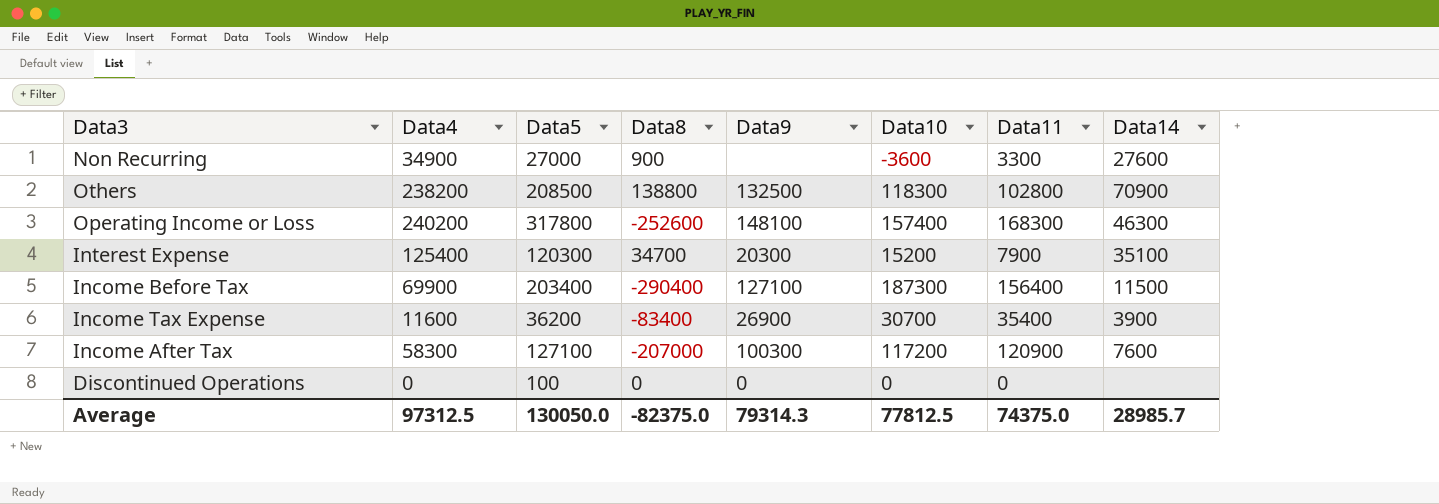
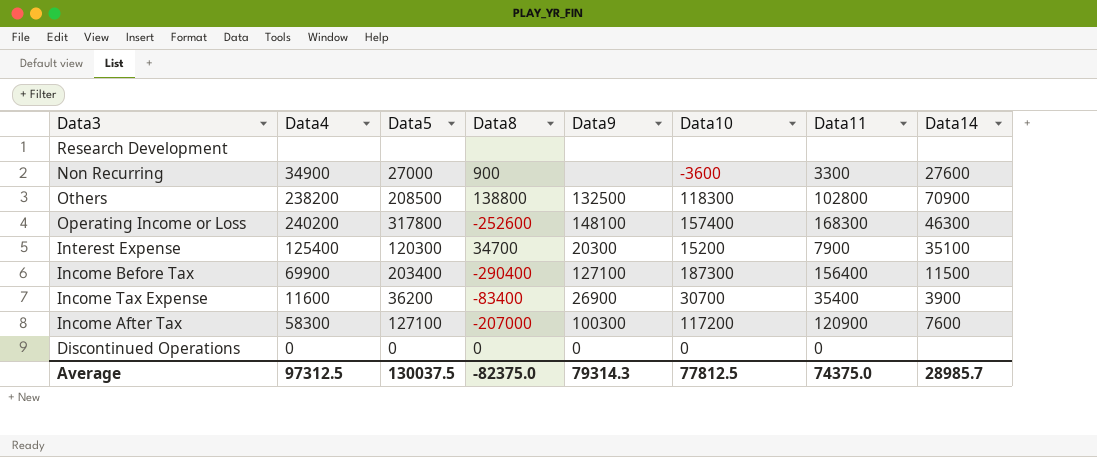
row Research Development: none -> none | none | none | none | none | none | none
Discontinued Operations | Data5: 100 -> 0
Average | Data5: 130050.0 -> 130037.5

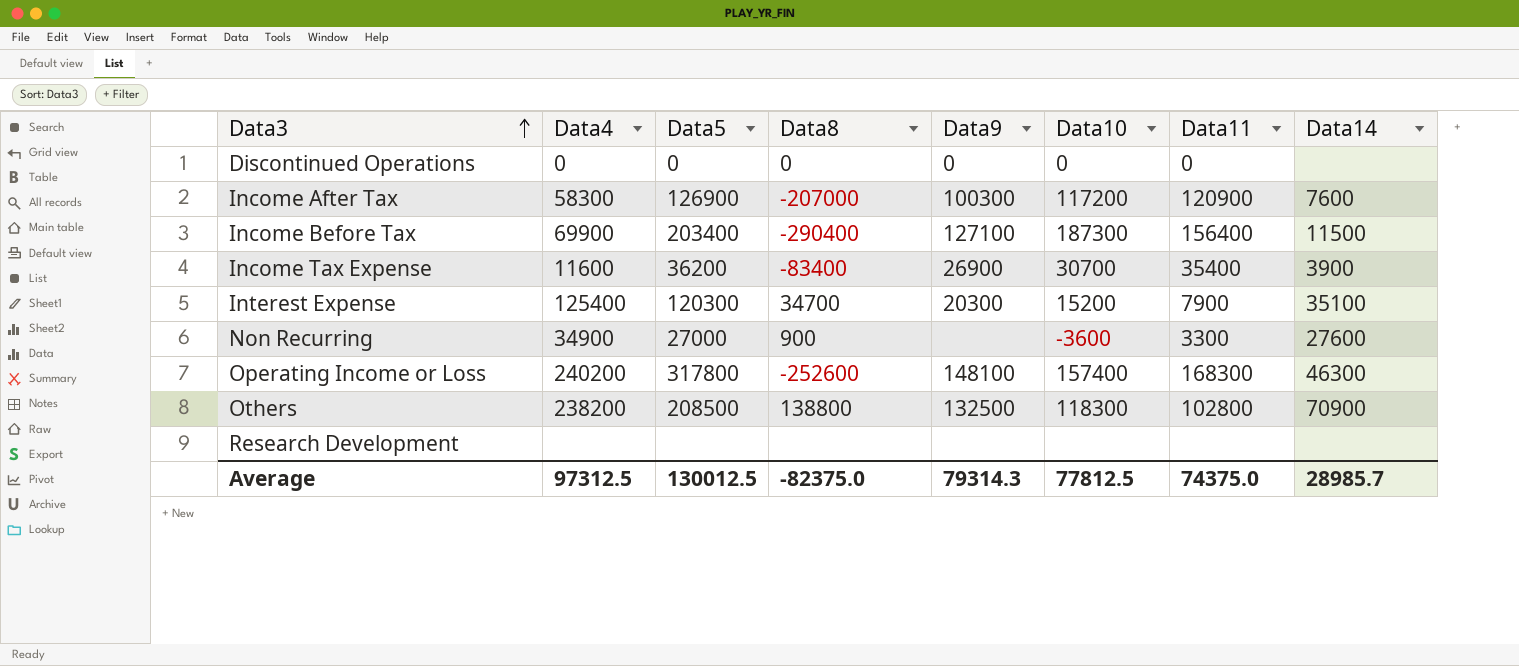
row order: none -> Data3 ascending
Income After Tax | Data5: 127100 -> 126900
Average | Data5: 130037.5 -> 130012.5

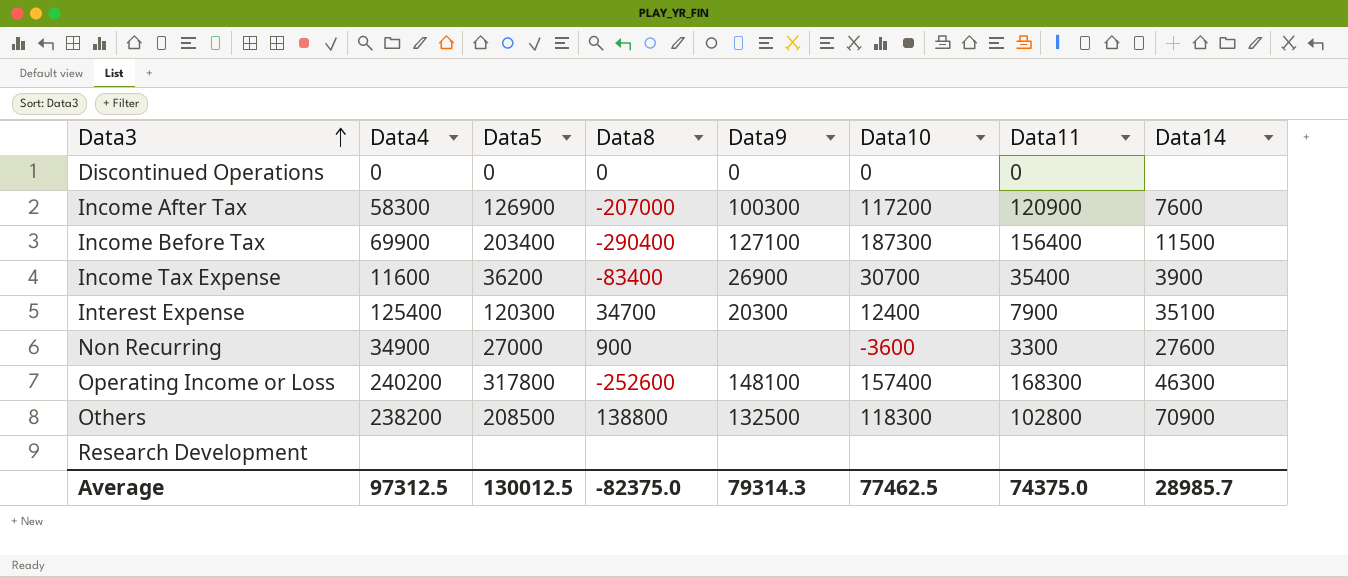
Interest Expense | Data10: 15200 -> 12400
Average | Data10: 77812.5 -> 77462.5

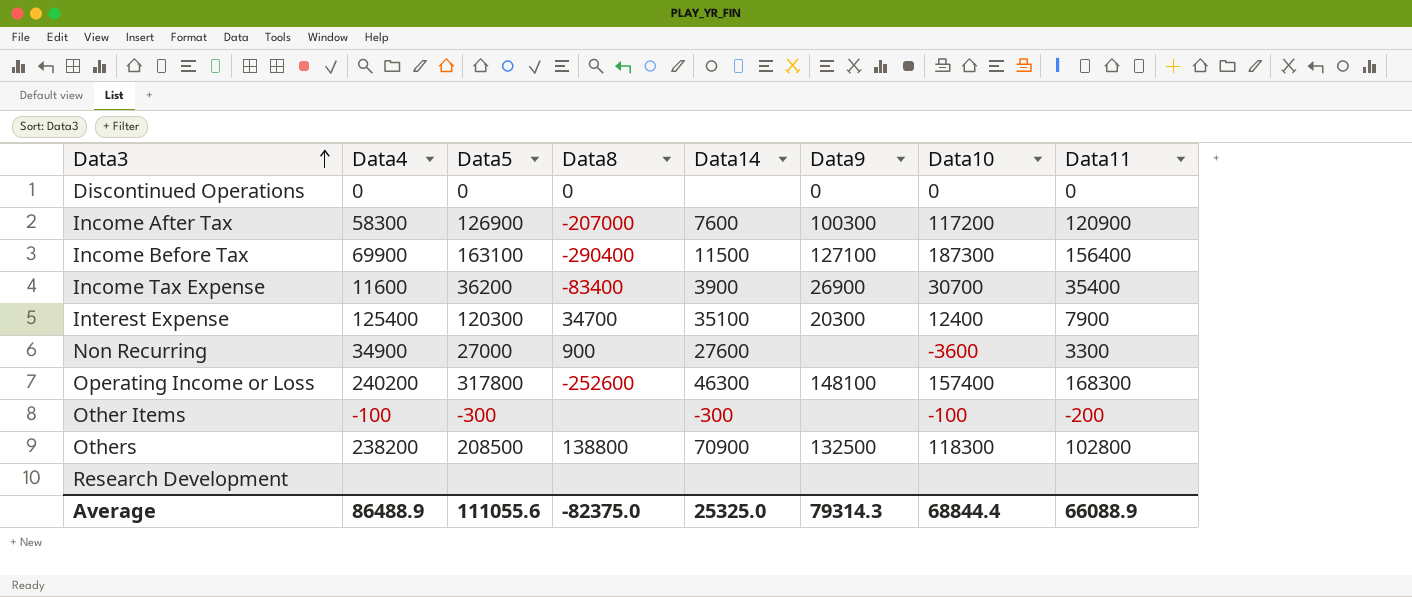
column Data14 | position: 8 -> 5
Income Before Tax | Data5: 203400 -> 163100
row Other Items: none -> -100 | -300 | none | -300 | none | -100 | -200
Average | Data4: 97312.5 -> 86488.9
Average | Data5: 130012.5 -> 111055.6
Average | Data14: 28985.7 -> 25325.0
Average | Data10: 77462.5 -> 68844.4
Average | Data11: 74375.0 -> 66088.9

